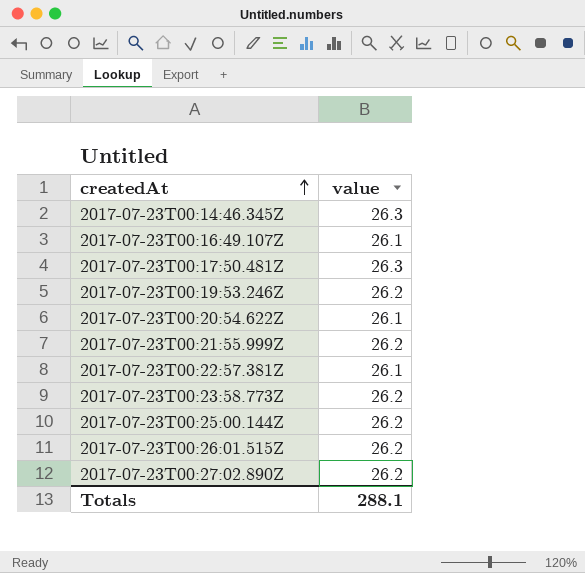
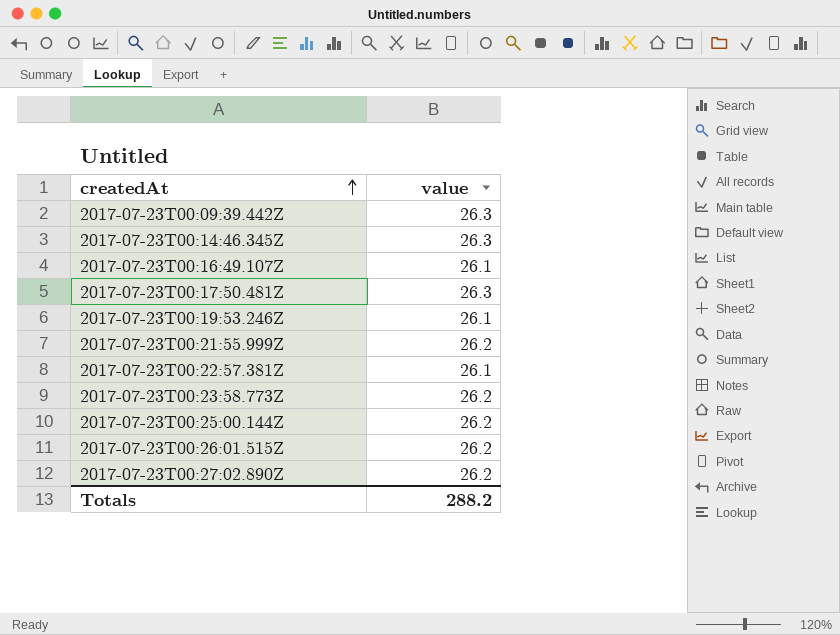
row 2017-07-23T00:20:54.622Z: 26.1 -> none
row 2017-07-23T00:09:39.442Z: none -> 26.3
2017-07-23T00:19:53.246Z | value: 26.2 -> 26.1
Totals | value: 288.1 -> 288.2

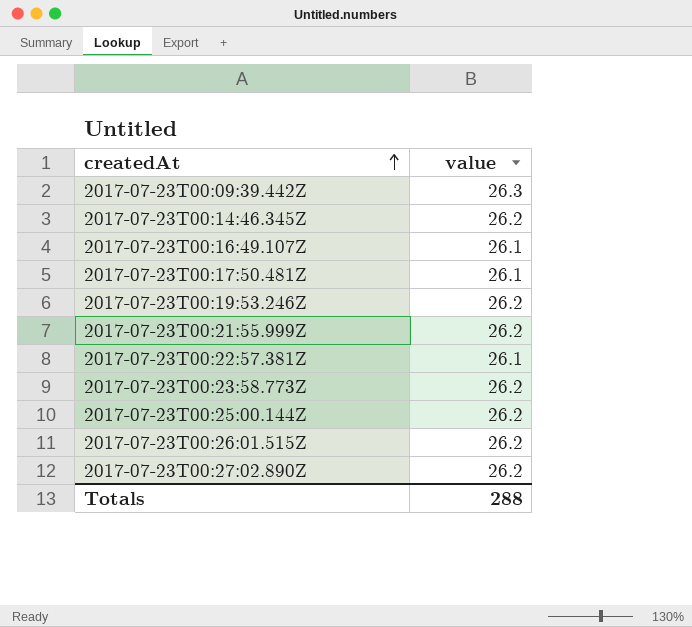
2017-07-23T00:14:46.345Z | value: 26.3 -> 26.2
2017-07-23T00:17:50.481Z | value: 26.3 -> 26.1
2017-07-23T00:19:53.246Z | value: 26.1 -> 26.2
Totals | value: 288.2 -> 288

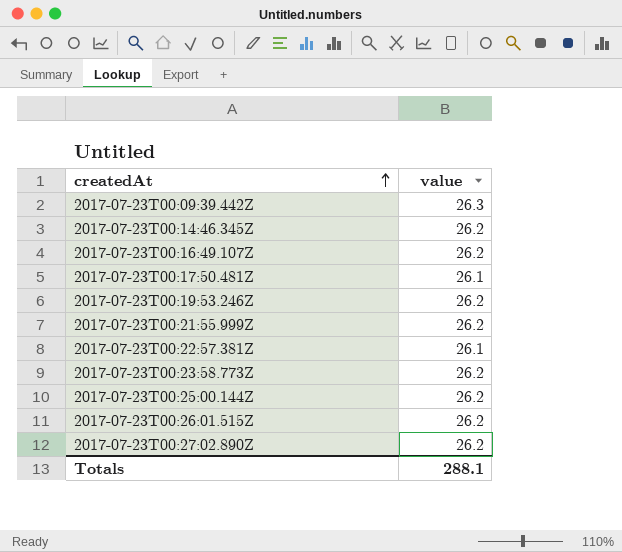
2017-07-23T00:16:49.107Z | value: 26.1 -> 26.2
Totals | value: 288 -> 288.1

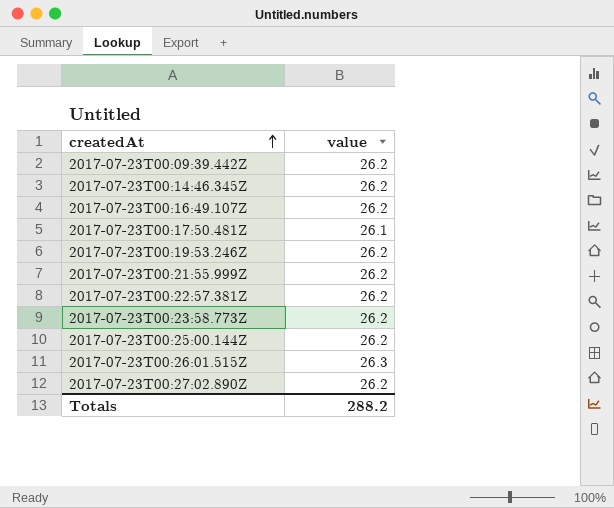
2017-07-23T00:09:39.442Z | value: 26.3 -> 26.2
2017-07-23T00:22:57.381Z | value: 26.1 -> 26.2
2017-07-23T00:26:01.515Z | value: 26.2 -> 26.3
Totals | value: 288.1 -> 288.2

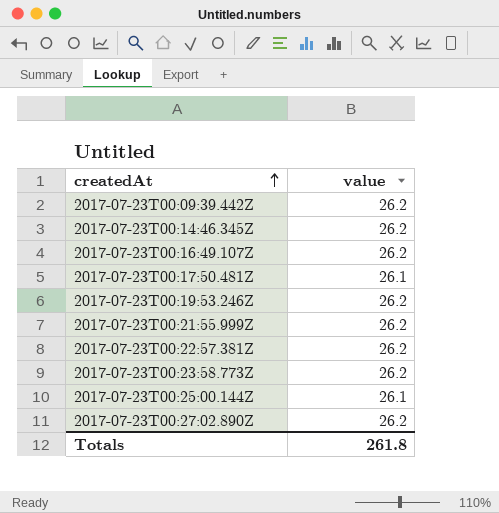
row 2017-07-23T00:26:01.515Z: 26.3 -> none
2017-07-23T00:25:00.144Z | value: 26.2 -> 26.1
Totals | value: 288.2 -> 261.8

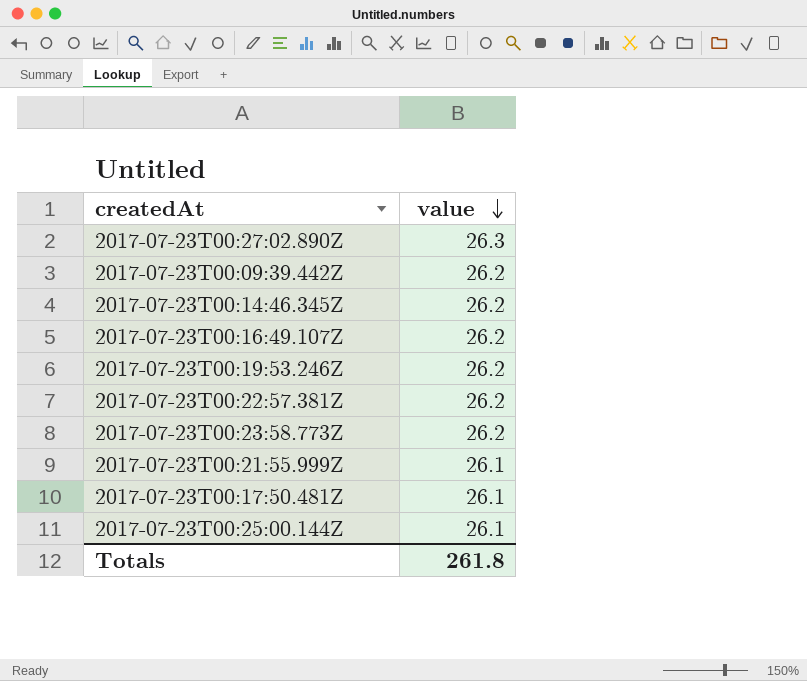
row order: createdAt ascending -> value descending
2017-07-23T00:27:02.890Z | value: 26.2 -> 26.3
2017-07-23T00:21:55.999Z | value: 26.2 -> 26.1

